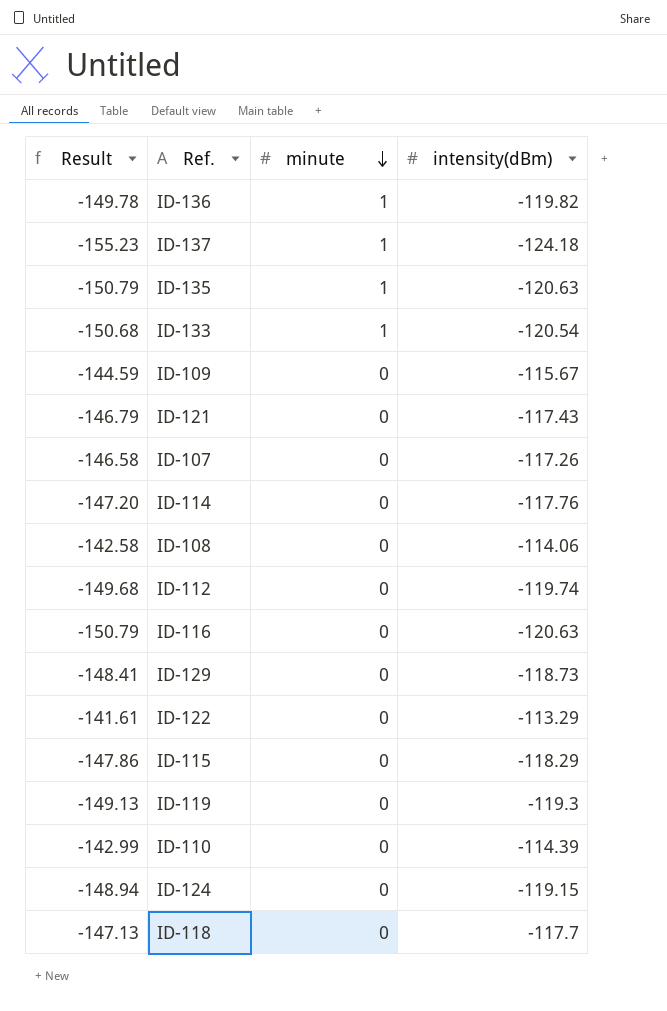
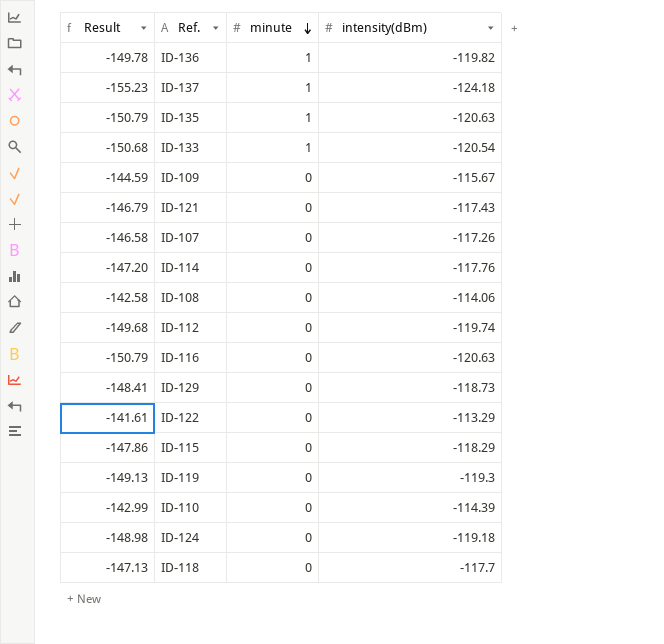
ID-124 | Result: -148.94 -> -148.98
ID-124 | intensity(dBm): -119.15 -> -119.18

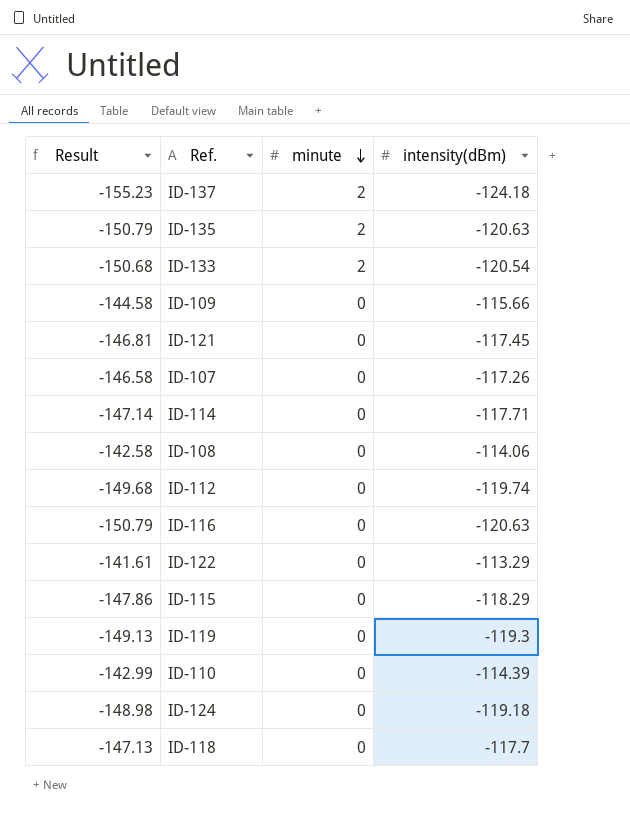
row ID-136: -149.78 | 1 | -119.82 -> none
row ID-129: -148.41 | 0 | -118.73 -> none
ID-137 | minute: 1 -> 2
ID-135 | minute: 1 -> 2
ID-133 | minute: 1 -> 2
ID-109 | Result: -144.59 -> -144.58
ID-109 | intensity(dBm): -115.67 -> -115.66
ID-121 | Result: -146.79 -> -146.81
ID-121 | intensity(dBm): -117.43 -> -117.45
ID-114 | Result: -147.20 -> -147.14
ID-114 | intensity(dBm): -117.76 -> -117.71

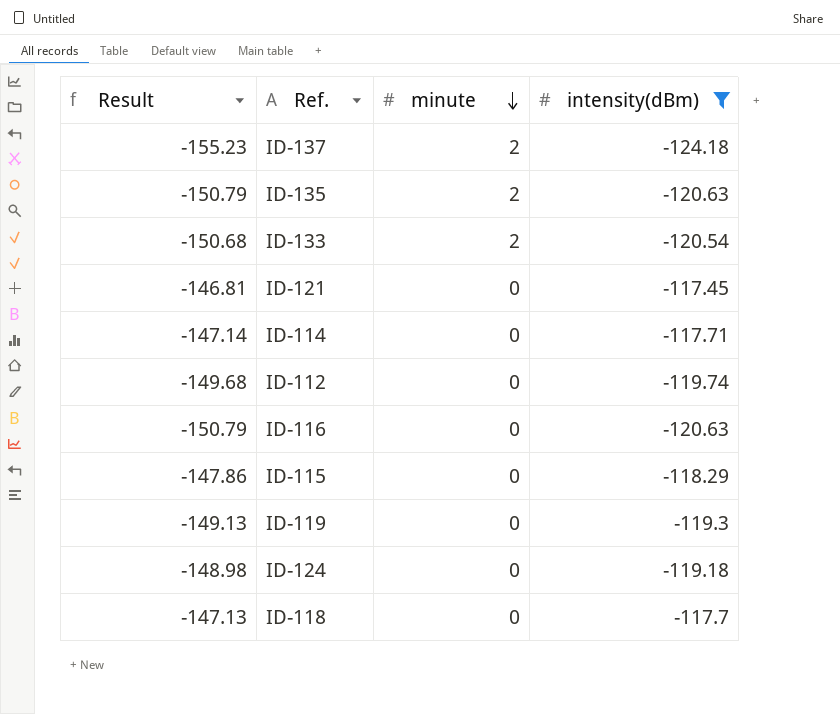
filter: none -> intensity(dBm) <= -117.45

